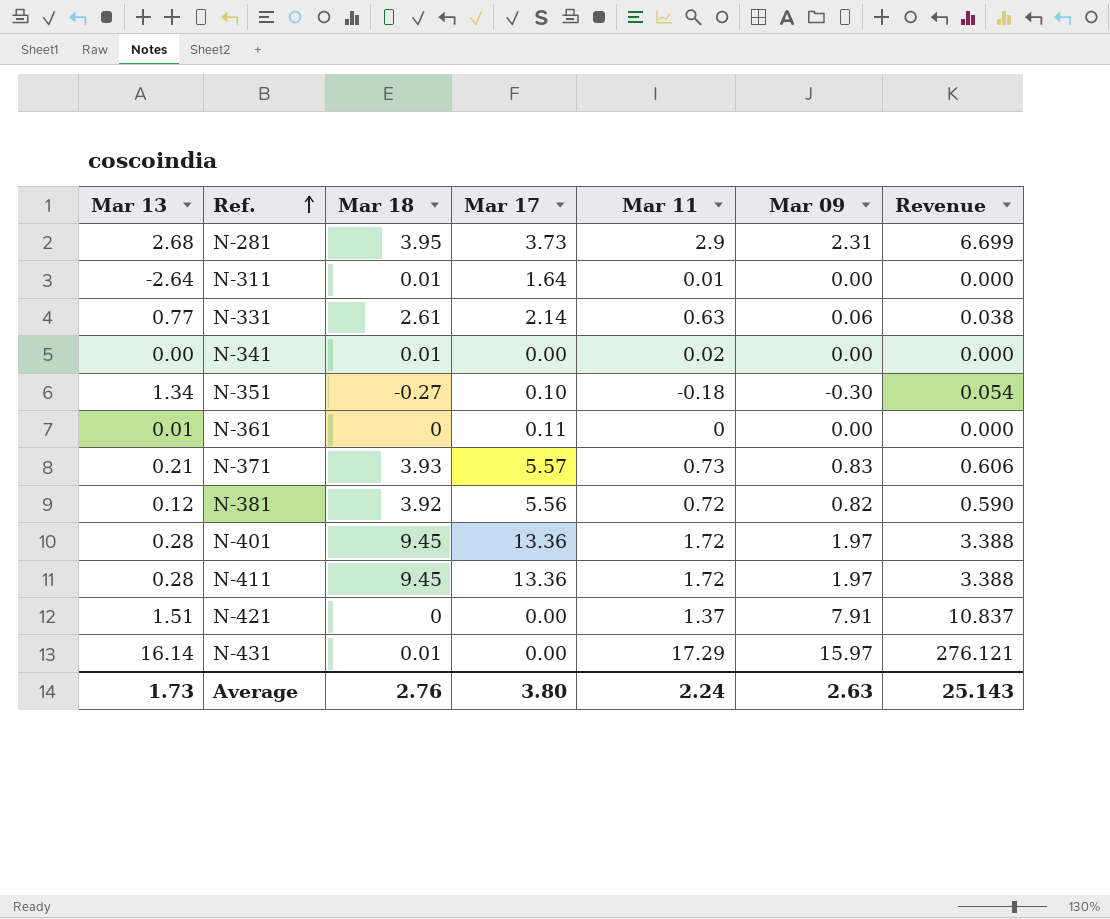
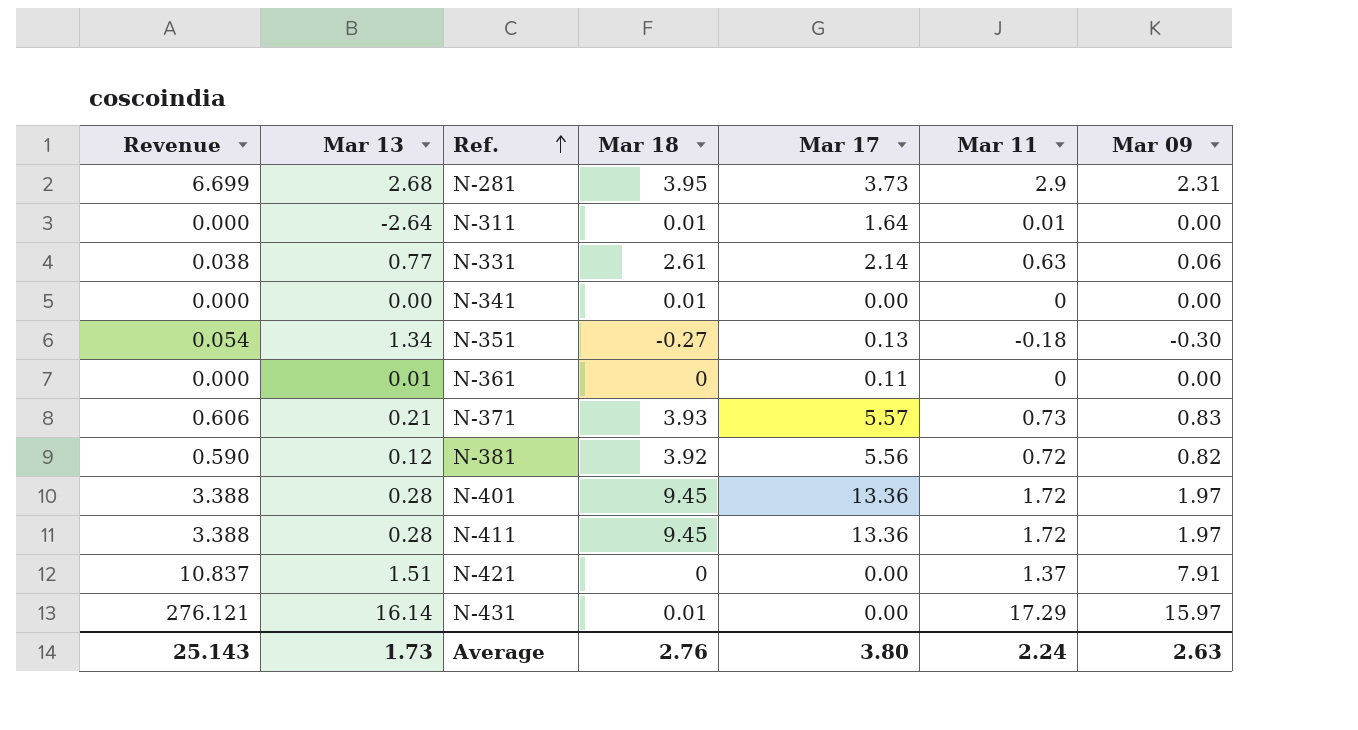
column Revenue | position: 7 -> 1
N-341 | Mar 11: 0.02 -> 0
N-351 | Mar 17: 0.10 -> 0.13

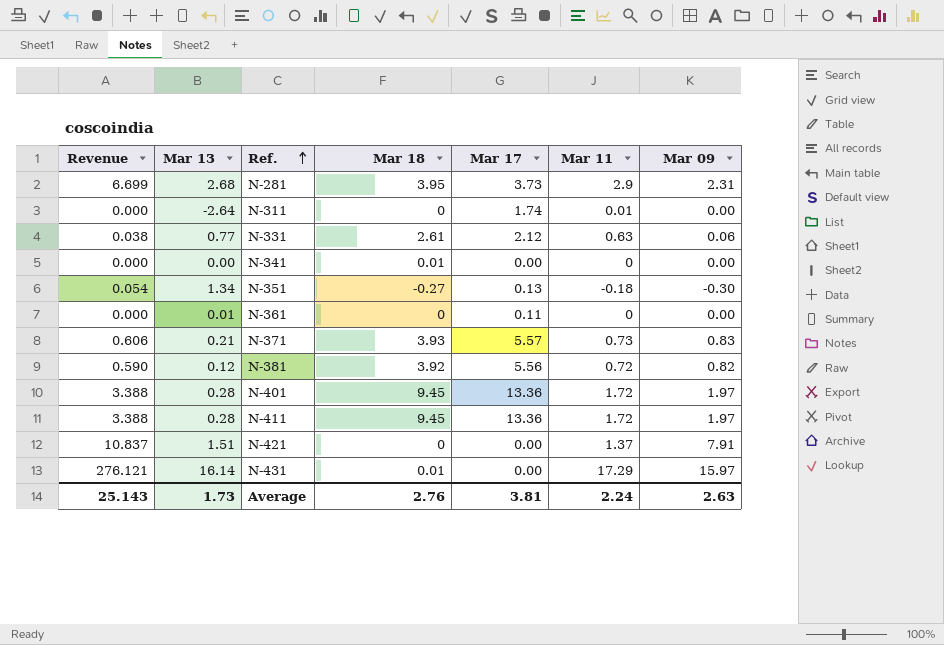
N-311 | Mar 18: 0.01 -> 0
N-311 | Mar 17: 1.64 -> 1.74
N-331 | Mar 17: 2.14 -> 2.12
Average | Mar 17: 3.80 -> 3.81

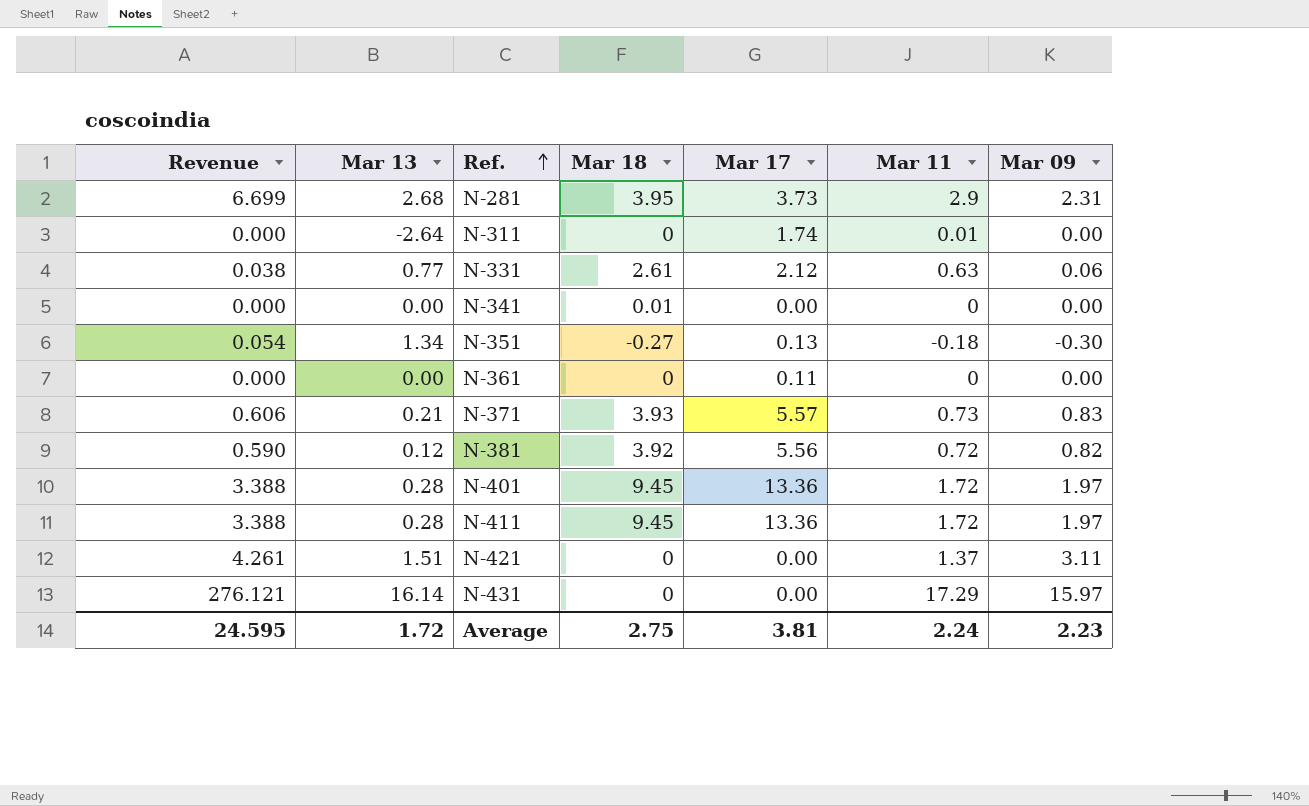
N-361 | Mar 13: 0.01 -> 0.00
N-421 | Revenue: 10.837 -> 4.261
N-421 | Mar 09: 7.91 -> 3.11
N-431 | Mar 18: 0.01 -> 0
Average | Revenue: 25.143 -> 24.595
Average | Mar 13: 1.73 -> 1.72
Average | Mar 18: 2.76 -> 2.75
Average | Mar 09: 2.63 -> 2.23

